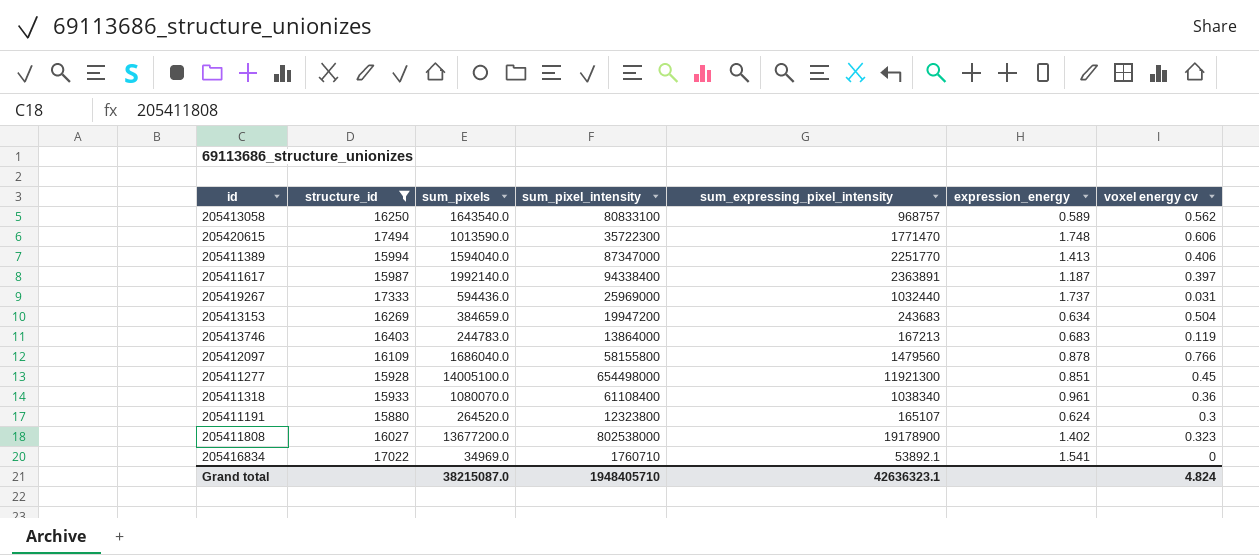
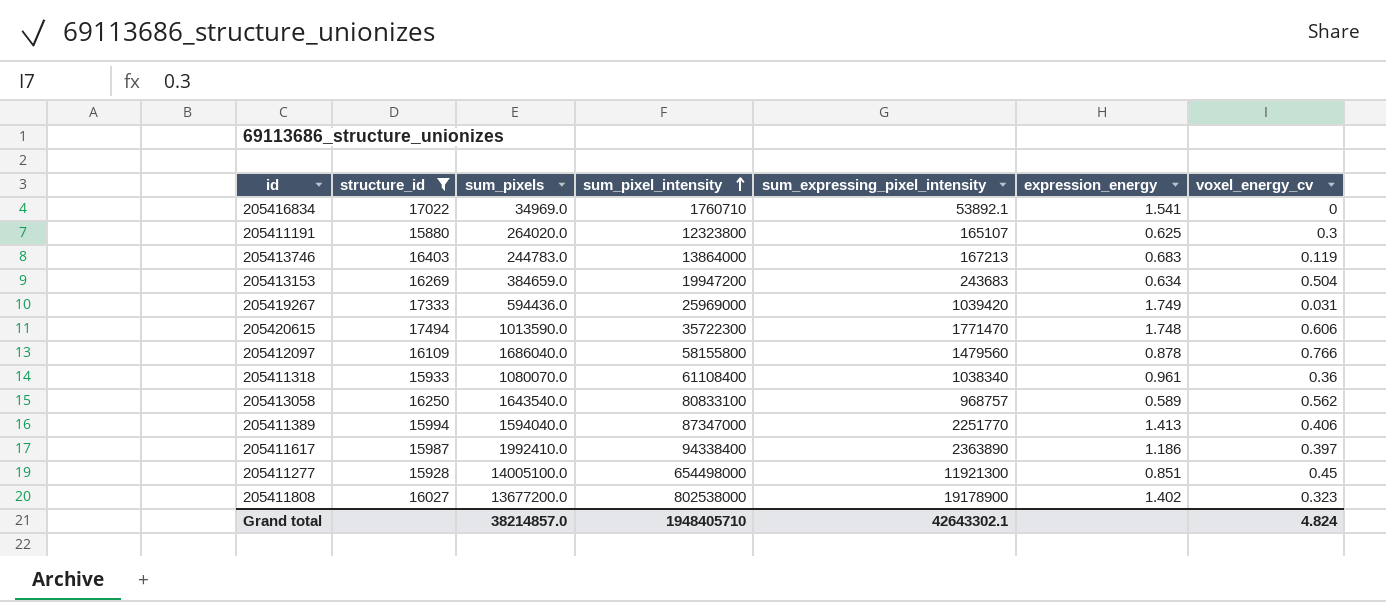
row order: none -> sum_pixel_intensity ascending
column name: voxel energy cv -> voxel_energy_cv
205411191 | sum_pixels: 264520.0 -> 264020.0
205411191 | expression_energy: 0.624 -> 0.625
205419267 | sum_expressing_pixel_intensity: 1032440 -> 1039420
205419267 | expression_energy: 1.737 -> 1.749
205411617 | sum_pixels: 1992140.0 -> 1992410.0
205411617 | sum_expressing_pixel_intensity: 2363891 -> 2363890
205411617 | expression_energy: 1.187 -> 1.186
Grand total | sum_pixels: 38215087.0 -> 38214857.0
Grand total | sum_expressing_pixel_intensity: 42636323.1 -> 42643302.1

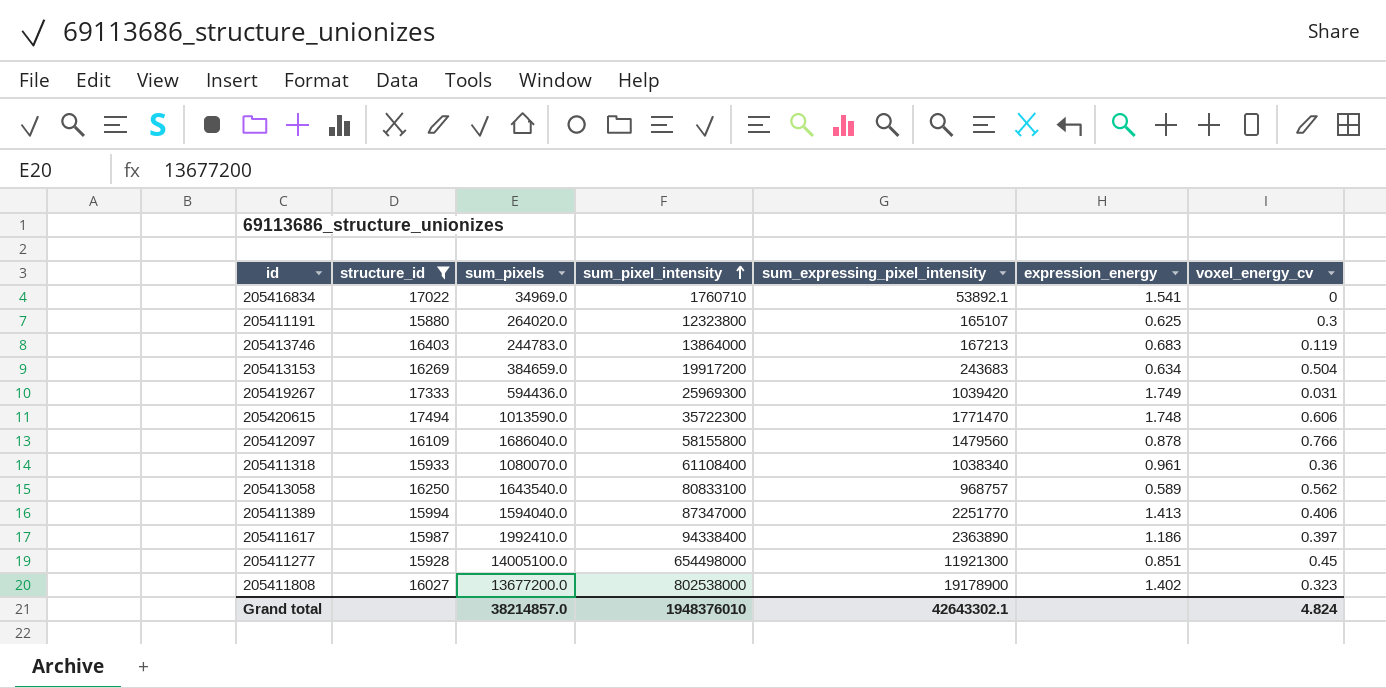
205413153 | sum_pixel_intensity: 19947200 -> 19917200
205419267 | sum_pixel_intensity: 25969000 -> 25969300
Grand total | sum_pixel_intensity: 1948405710 -> 1948376010

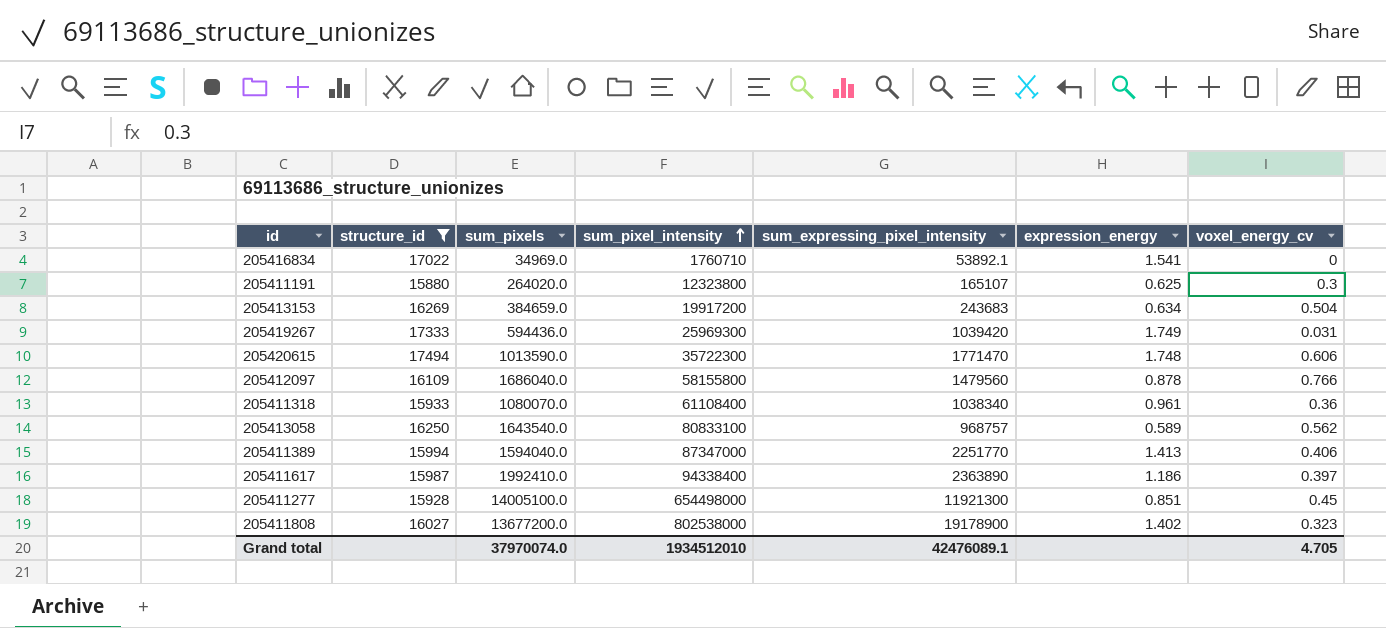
row 205413746: 16403 | 244783.0 | 13864000 | 167213 | 0.683 | 0.119 -> none
Grand total | sum_pixels: 38214857.0 -> 37970074.0
Grand total | sum_pixel_intensity: 1948376010 -> 1934512010
Grand total | sum_expressing_pixel_intensity: 42643302.1 -> 42476089.1
Grand total | voxel_energy_cv: 4.824 -> 4.705

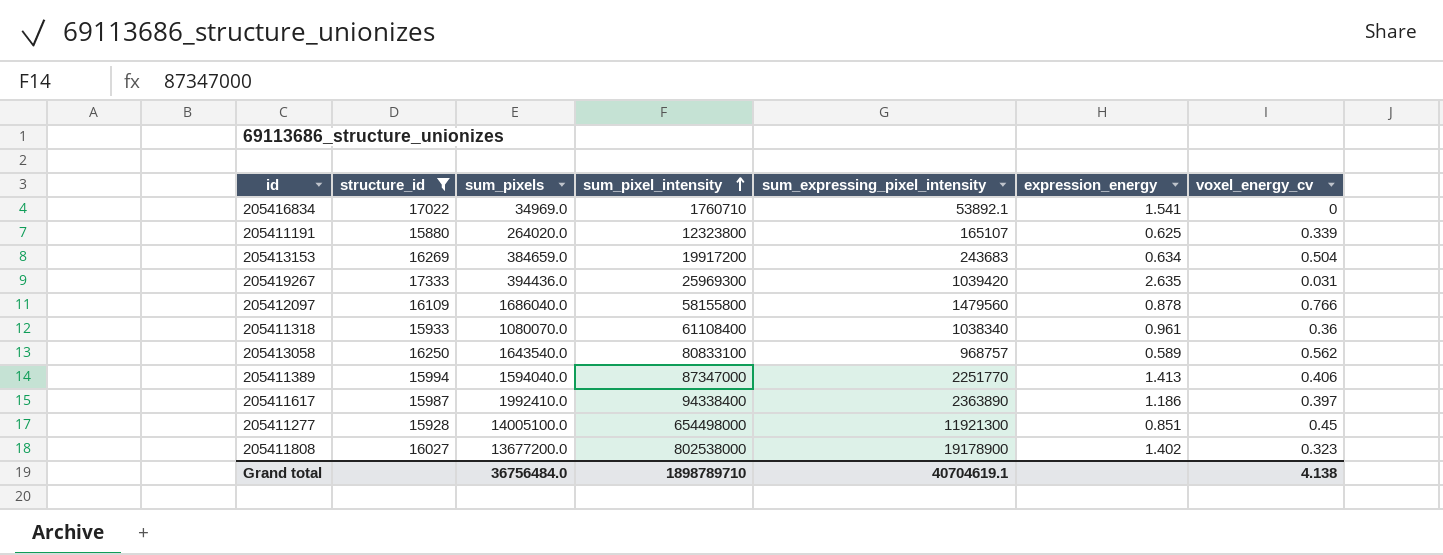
row 205420615: 17494 | 1013590.0 | 35722300 | 1771470 | 1.748 | 0.606 -> none
205411191 | voxel_energy_cv: 0.3 -> 0.339
205419267 | sum_pixels: 594436.0 -> 394436.0
205419267 | expression_energy: 1.749 -> 2.635
Grand total | sum_pixels: 37970074.0 -> 36756484.0
Grand total | sum_pixel_intensity: 1934512010 -> 1898789710
Grand total | sum_expressing_pixel_intensity: 42476089.1 -> 40704619.1
Grand total | voxel_energy_cv: 4.705 -> 4.138

